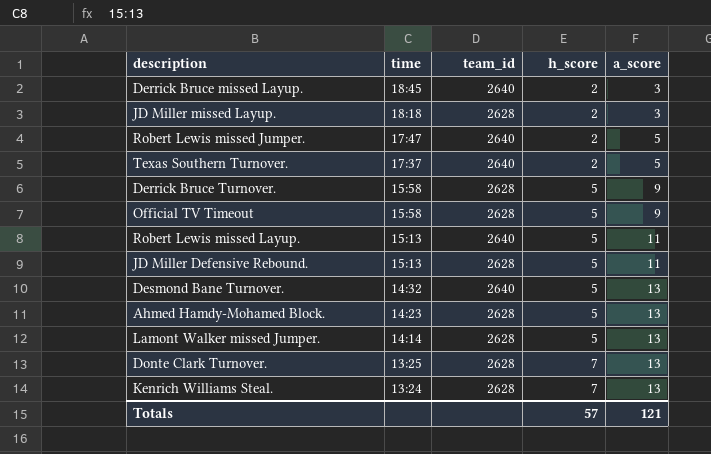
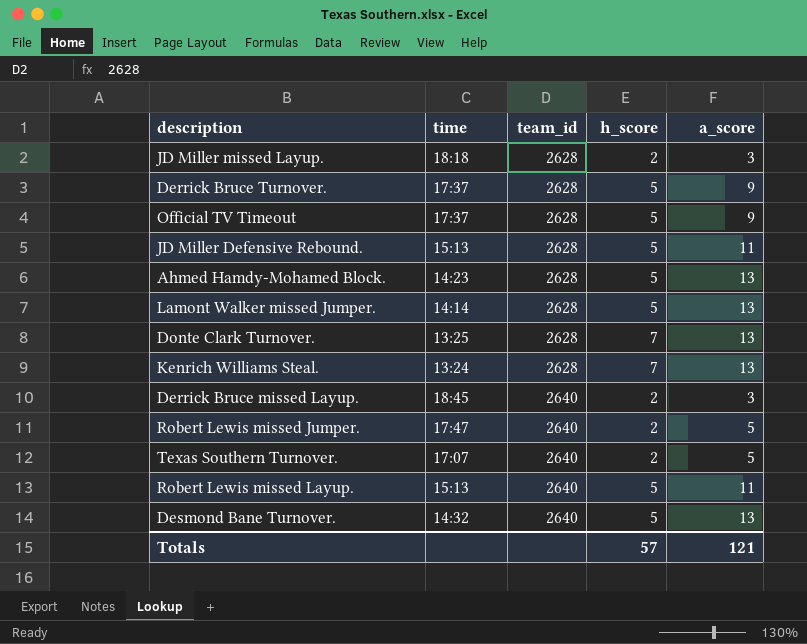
row order: time descending -> team_id ascending
Derrick Bruce Turnover. | time: 15:58 -> 17:37
Official TV Timeout | time: 15:58 -> 17:37
Texas Southern Turnover. | time: 17:37 -> 17:07

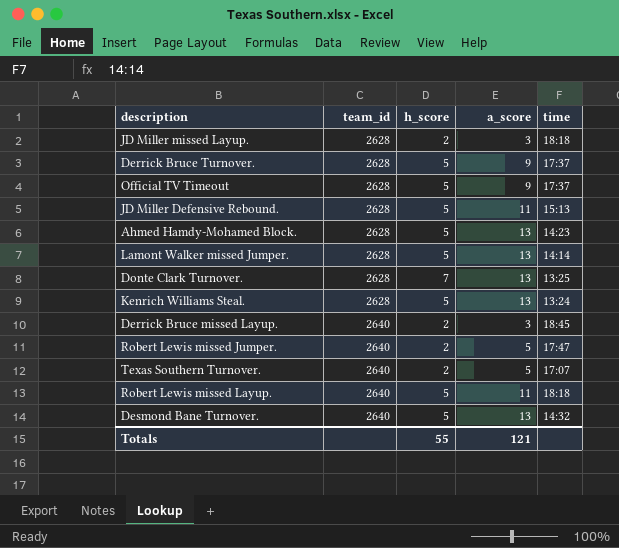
column time | position: 2 -> 5
Kenrich Williams Steal. | h_score: 7 -> 5
Robert Lewis missed Layup. | time: 15:13 -> 18:18
Totals | h_score: 57 -> 55

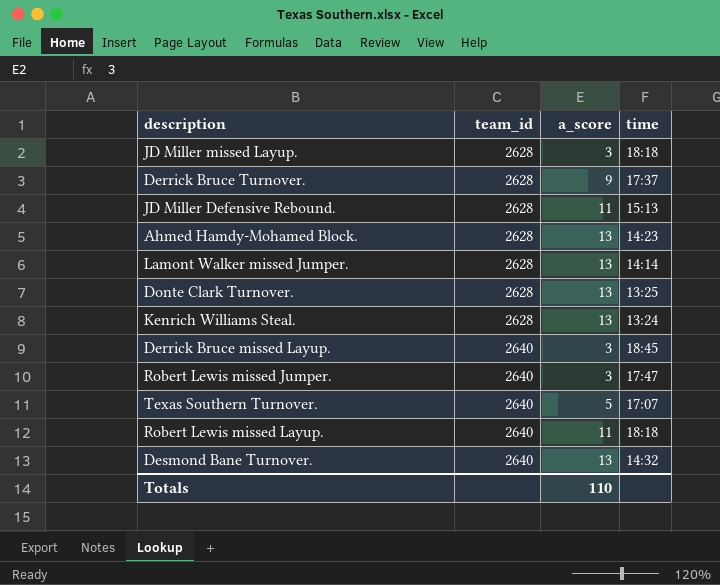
column h_score | position: 3 -> none
row Official TV Timeout: 2628 | 5 | 9 | 17:37 -> none
Robert Lewis missed Jumper. | a_score: 5 -> 3
Totals | a_score: 121 -> 110

